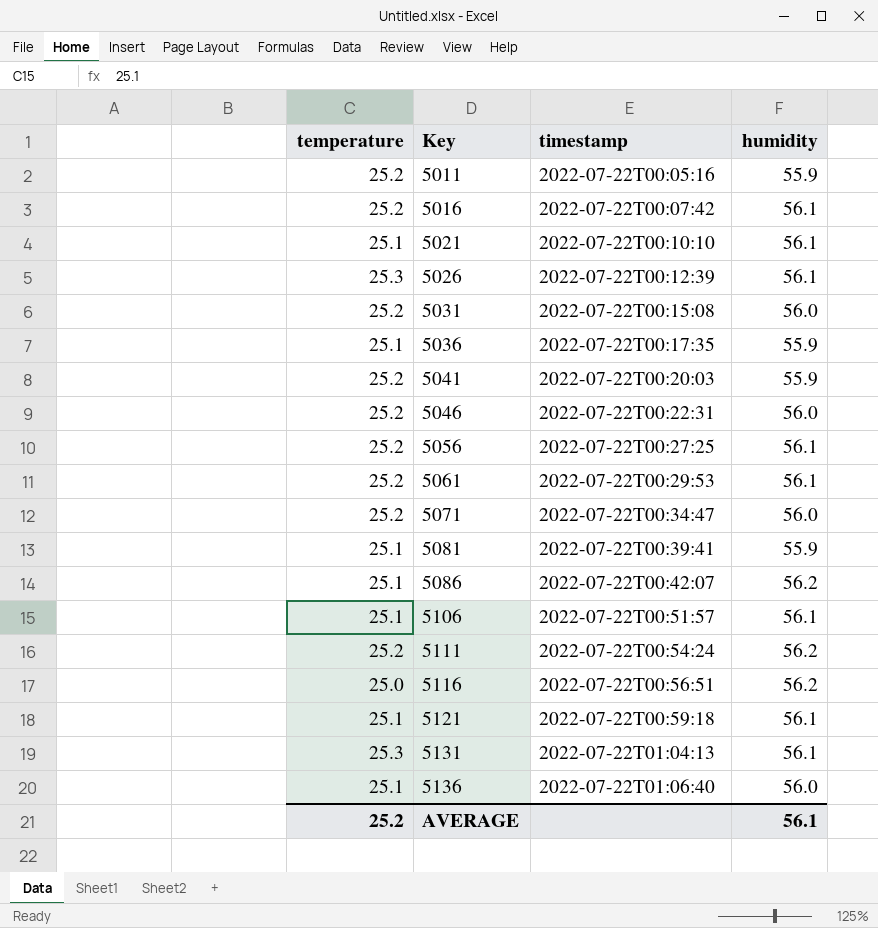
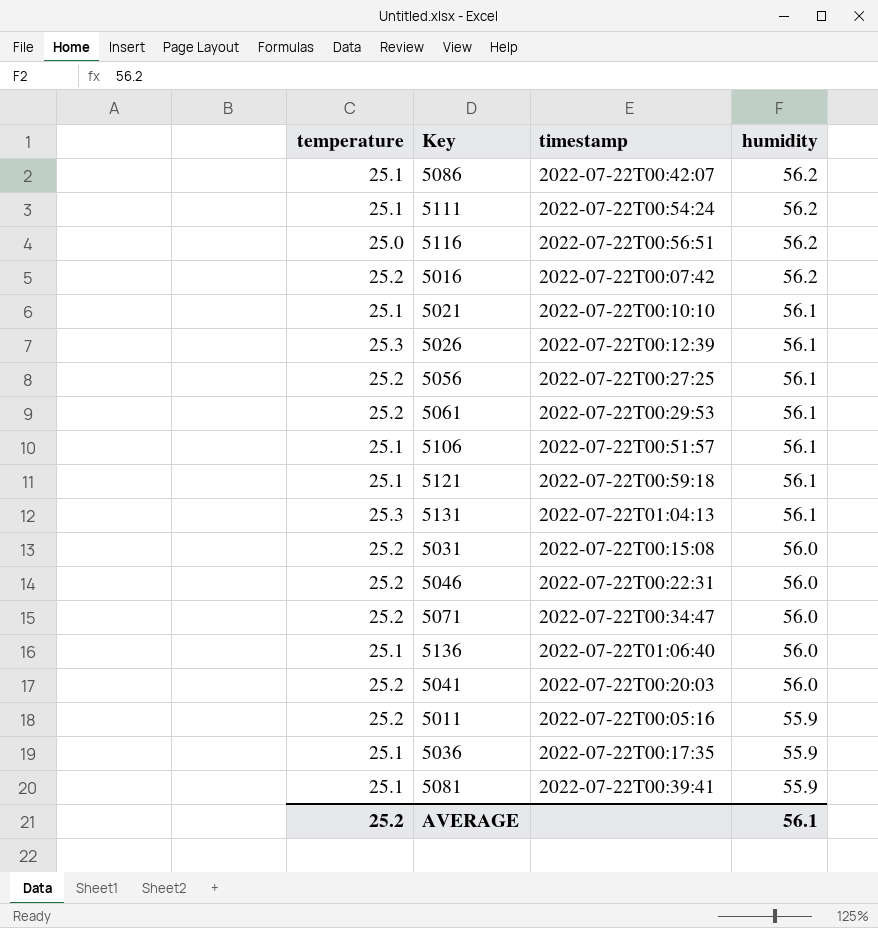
row order: Key ascending -> humidity descending
5111 | temperature: 25.2 -> 25.1
5016 | humidity: 56.1 -> 56.2
5041 | humidity: 55.9 -> 56.0

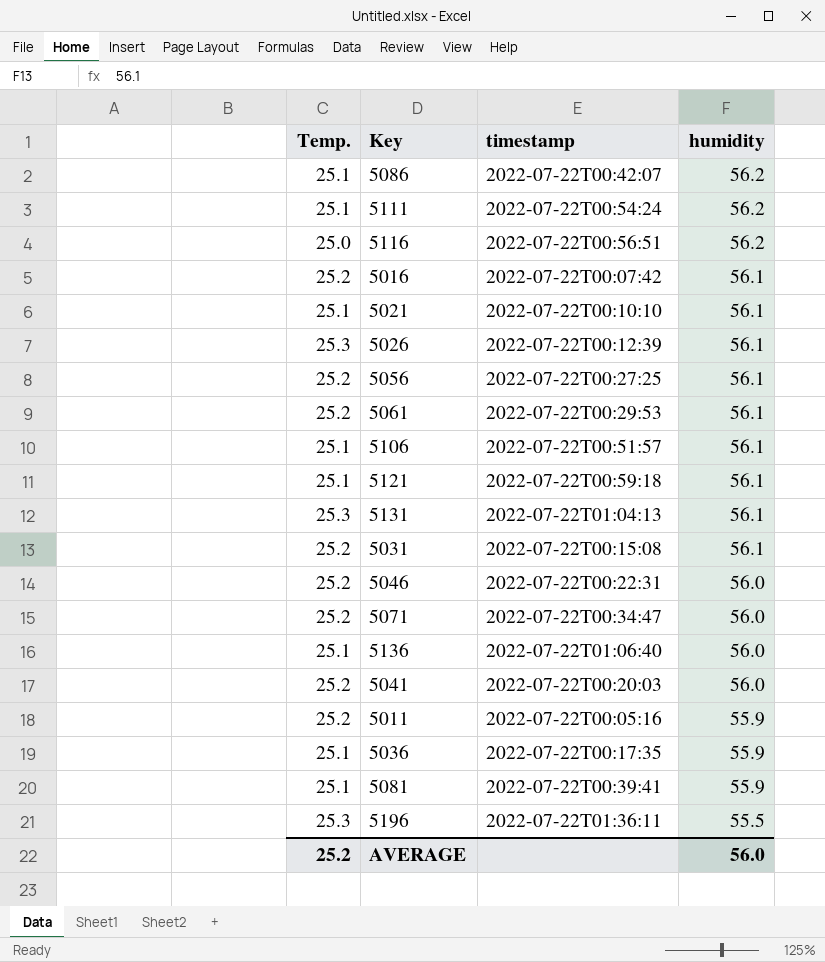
column name: temperature -> Temp.
5016 | humidity: 56.2 -> 56.1
5031 | humidity: 56.0 -> 56.1
row 5196: none -> 25.3 | 2022-07-22T01:36:11 | 55.5
AVERAGE | humidity: 56.1 -> 56.0

